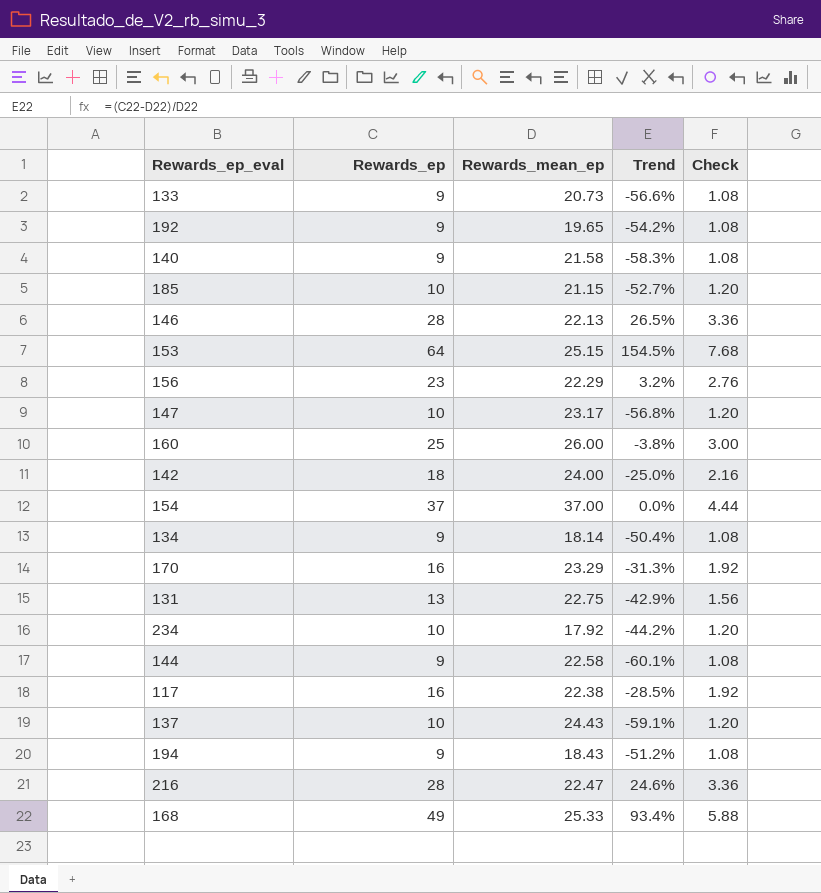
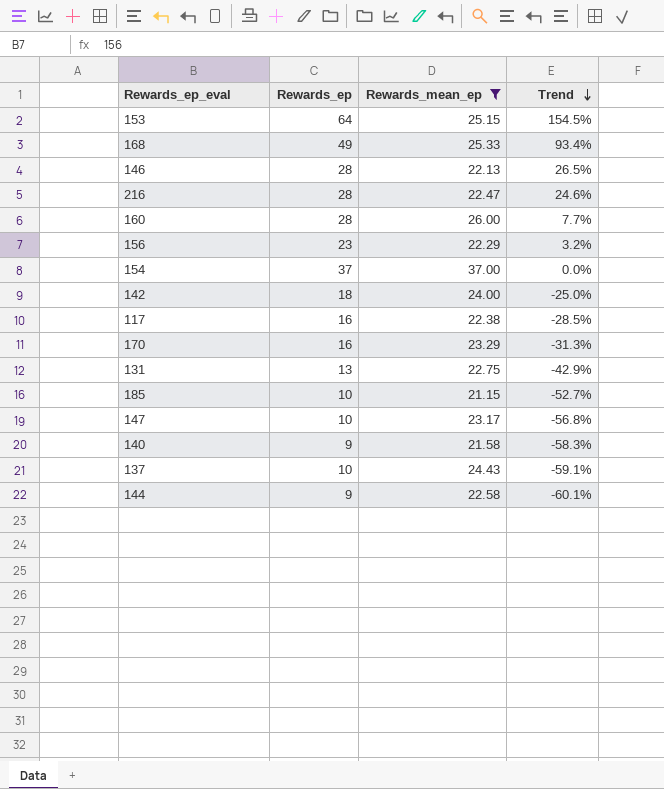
filter: none -> Rewards_mean_ep >= 21.15
row order: none -> Trend descending
column Check | formula: [Rewards_ep] * 0.12 -> none
160 | Rewards_ep: 25 -> 28
160 | Trend: -3.8% -> 7.7%

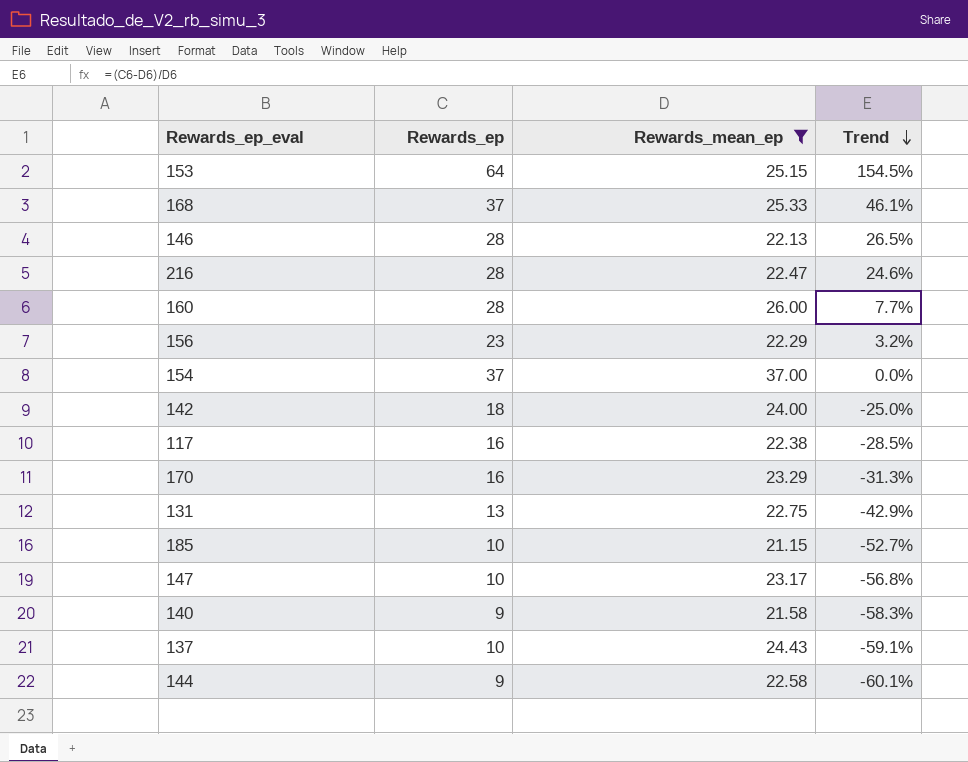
168 | Rewards_ep: 49 -> 37
168 | Trend: 93.4% -> 46.1%

